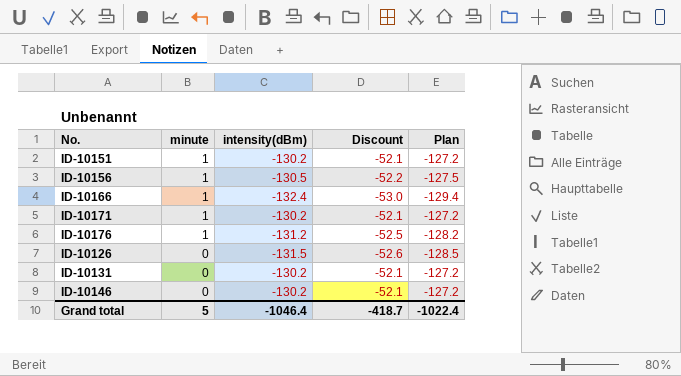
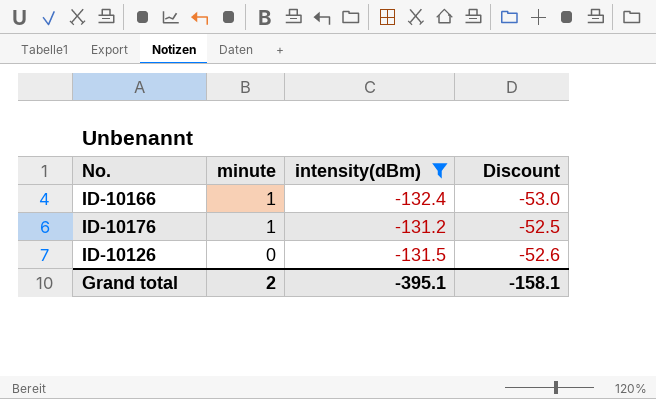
filter: none -> intensity(dBm) <= -131.2
column Plan | formula: [intensity(dBm)] + 3 -> none
Grand total | minute: 5 -> 2
Grand total | intensity(dBm): -1046.4 -> -395.1
Grand total | Discount: -418.7 -> -158.1

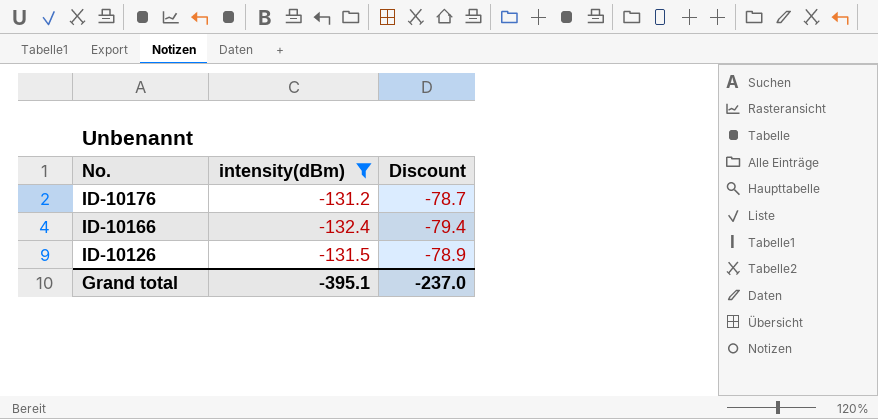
row order: minute descending -> No. descending
column minute | position: 2 -> none
column Discount | formula: [intensity(dBm)] * 0.4 -> [intensity(dBm)] * 0.6
Grand total | Discount: -158.1 -> -237.0

